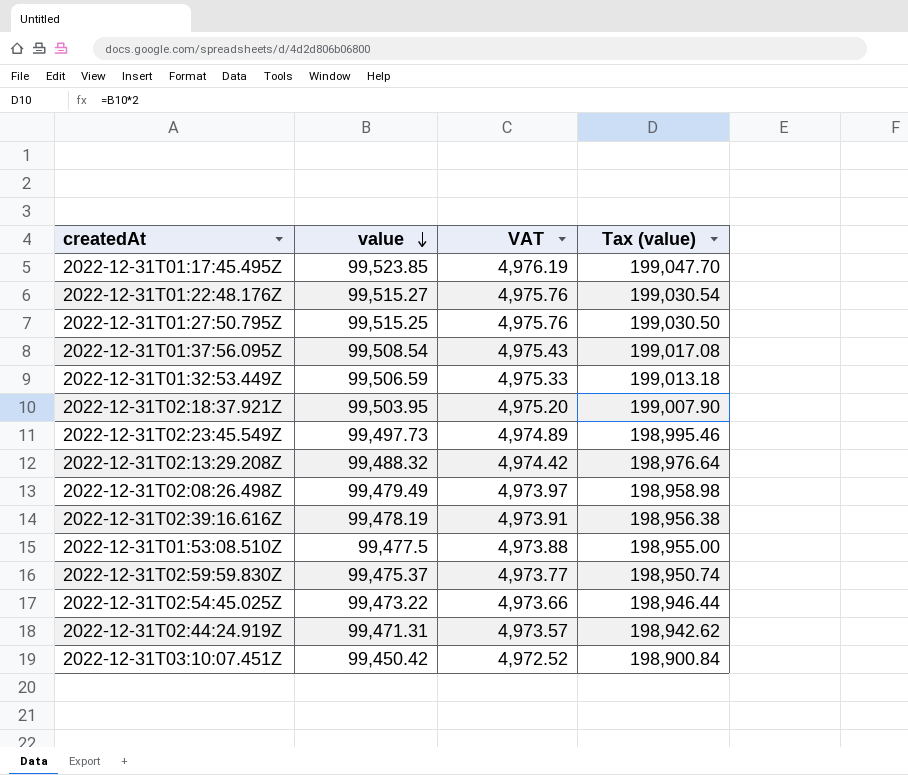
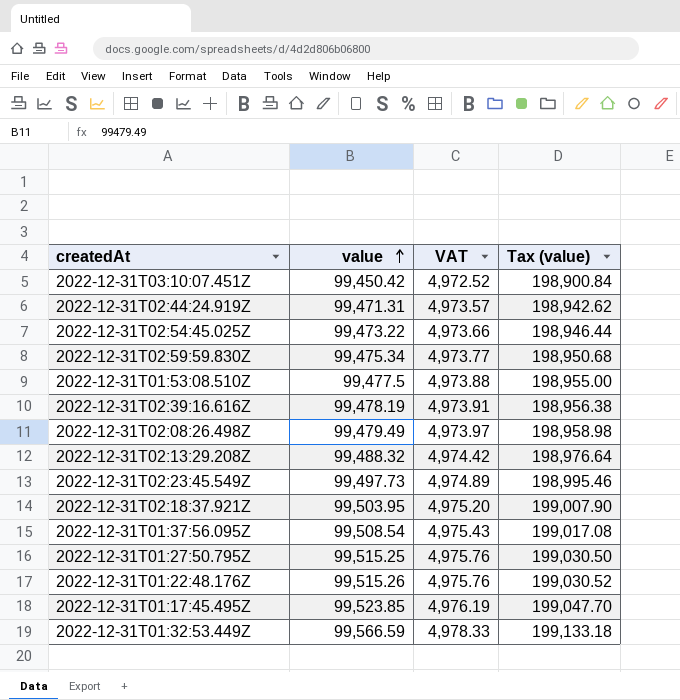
row order: value descending -> value ascending
2022-12-31T02:59:59.830Z | value: 99,475.37 -> 99,475.34
2022-12-31T02:59:59.830Z | Tax (value): 198,950.74 -> 198,950.68
2022-12-31T01:22:48.176Z | value: 99,515.27 -> 99,515.26
2022-12-31T01:22:48.176Z | Tax (value): 199,030.54 -> 199,030.52
2022-12-31T01:32:53.449Z | value: 99,506.59 -> 99,566.59
2022-12-31T01:32:53.449Z | VAT: 4,975.33 -> 4,978.33
2022-12-31T01:32:53.449Z | Tax (value): 199,013.18 -> 199,133.18

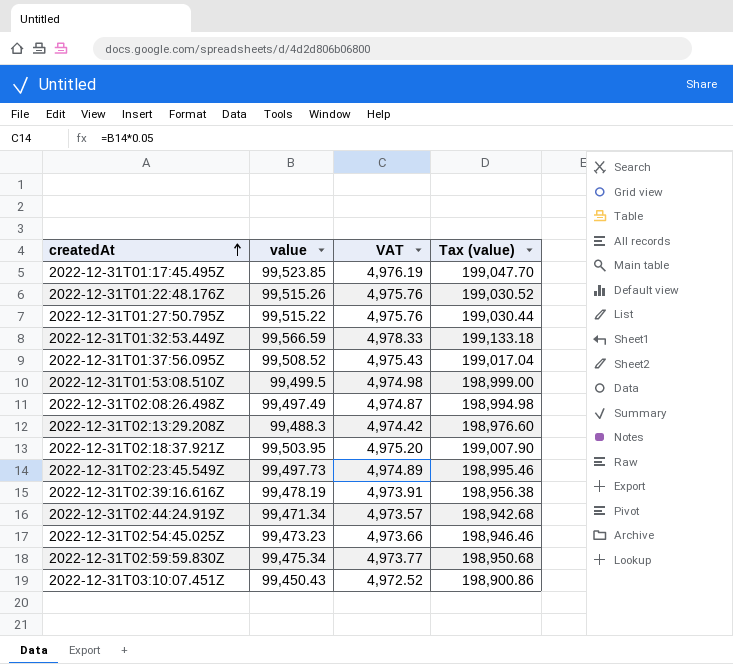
row order: value ascending -> createdAt ascending
2022-12-31T01:27:50.795Z | value: 99,515.25 -> 99,515.22
2022-12-31T01:27:50.795Z | Tax (value): 199,030.50 -> 199,030.44
2022-12-31T01:37:56.095Z | value: 99,508.54 -> 99,508.52
2022-12-31T01:37:56.095Z | Tax (value): 199,017.08 -> 199,017.04
2022-12-31T01:53:08.510Z | value: 99,477.5 -> 99,499.5
2022-12-31T01:53:08.510Z | VAT: 4,973.88 -> 4,974.98
2022-12-31T01:53:08.510Z | Tax (value): 198,955.00 -> 198,999.00
2022-12-31T02:08:26.498Z | value: 99,479.49 -> 99,497.49
2022-12-31T02:08:26.498Z | VAT: 4,973.97 -> 4,974.87
2022-12-31T02:08:26.498Z | Tax (value): 198,958.98 -> 198,994.98
2022-12-31T02:13:29.208Z | value: 99,488.32 -> 99,488.3
2022-12-31T02:13:29.208Z | Tax (value): 198,976.64 -> 198,976.60
2022-12-31T02:44:24.919Z | value: 99,471.31 -> 99,471.34
2022-12-31T02:44:24.919Z | Tax (value): 198,942.62 -> 198,942.68
2022-12-31T02:54:45.025Z | value: 99,473.22 -> 99,473.23
2022-12-31T02:54:45.025Z | Tax (value): 198,946.44 -> 198,946.46
2022-12-31T03:10:07.451Z | value: 99,450.42 -> 99,450.43
2022-12-31T03:10:07.451Z | Tax (value): 198,900.84 -> 198,900.86

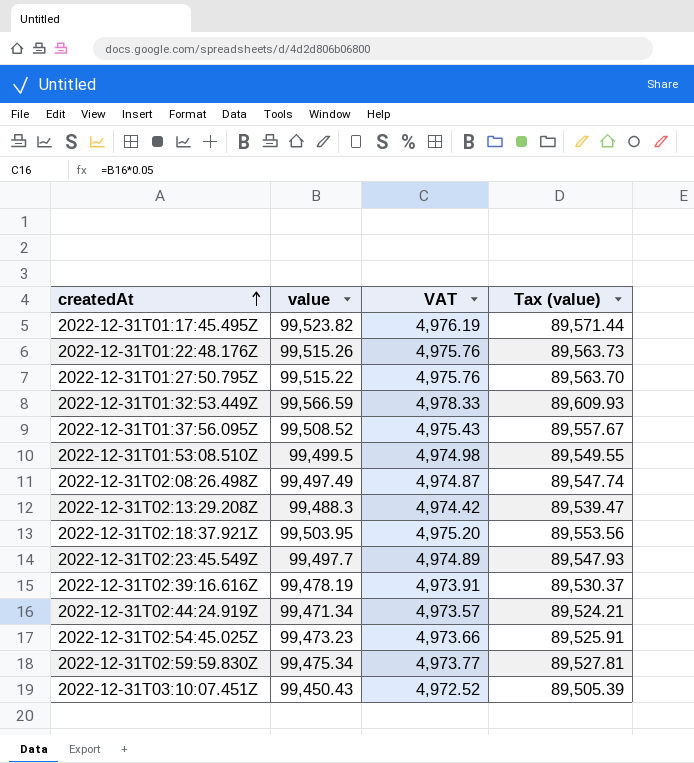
column Tax (value) | formula: [value] * 2 -> [value] * 0.9
2022-12-31T01:17:45.495Z | value: 99,523.85 -> 99,523.82
2022-12-31T02:23:45.549Z | value: 99,497.73 -> 99,497.7

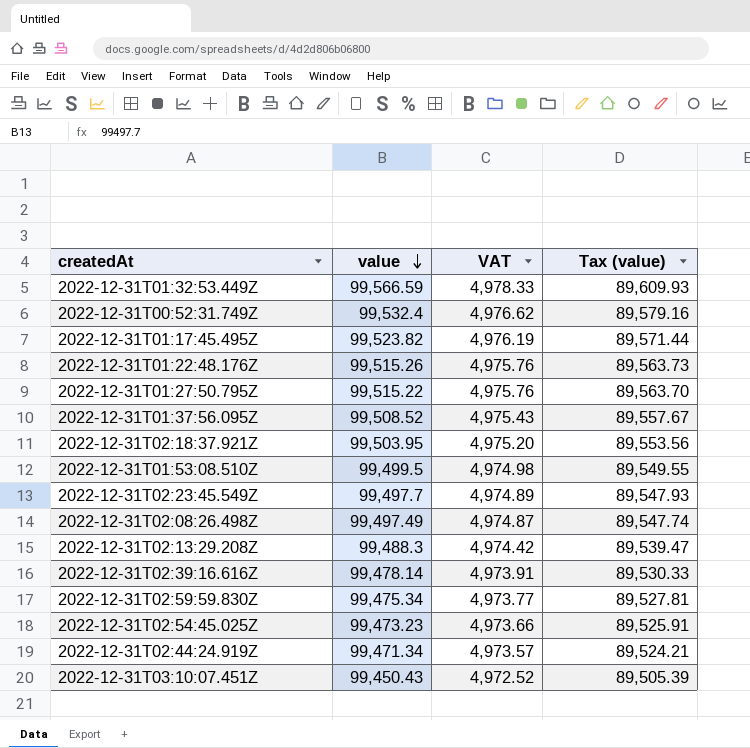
row order: createdAt ascending -> value descending
row 2022-12-31T00:52:31.749Z: none -> 99,532.4 | 4,976.62 | 89,579.16
2022-12-31T02:39:16.616Z | value: 99,478.19 -> 99,478.14
2022-12-31T02:39:16.616Z | Tax (value): 89,530.37 -> 89,530.33

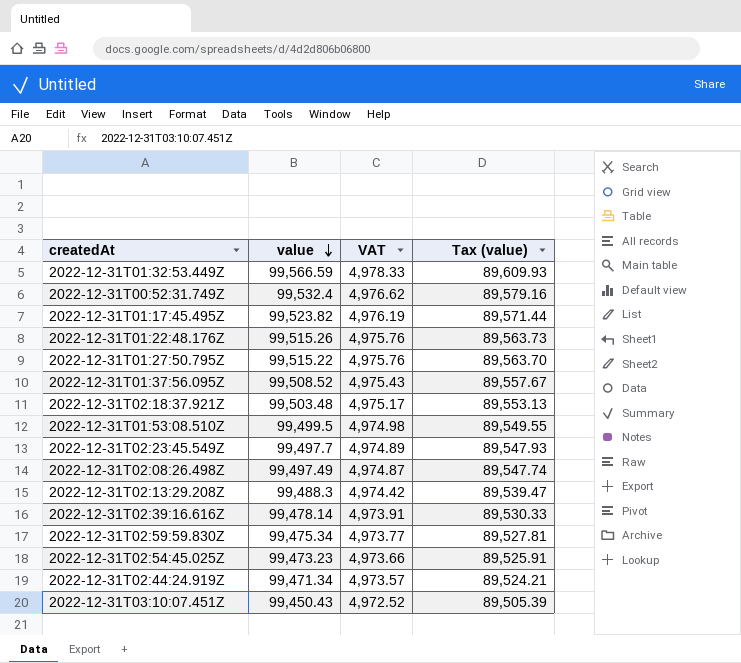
2022-12-31T02:18:37.921Z | value: 99,503.95 -> 99,503.48
2022-12-31T02:18:37.921Z | VAT: 4,975.20 -> 4,975.17
2022-12-31T02:18:37.921Z | Tax (value): 89,553.56 -> 89,553.13

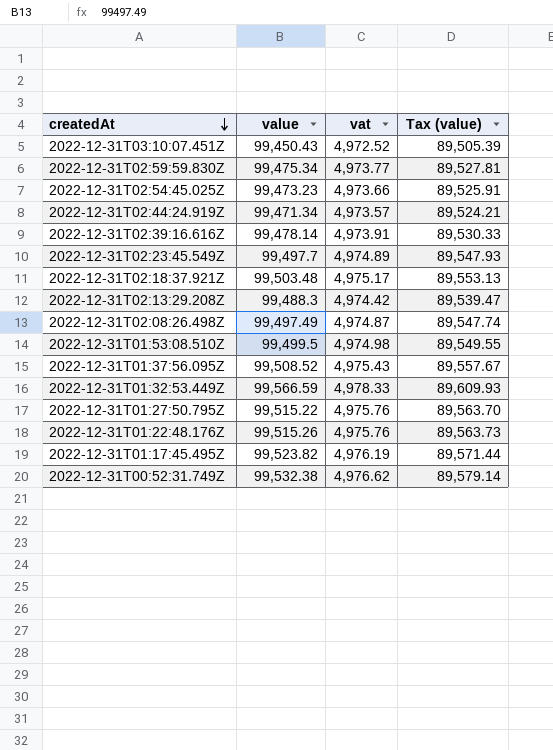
row order: value descending -> createdAt descending
column name: VAT -> vat
2022-12-31T00:52:31.749Z | value: 99,532.4 -> 99,532.38
2022-12-31T00:52:31.749Z | Tax (value): 89,579.16 -> 89,579.14

